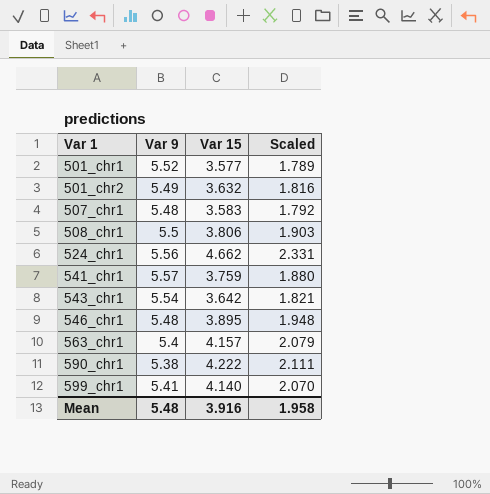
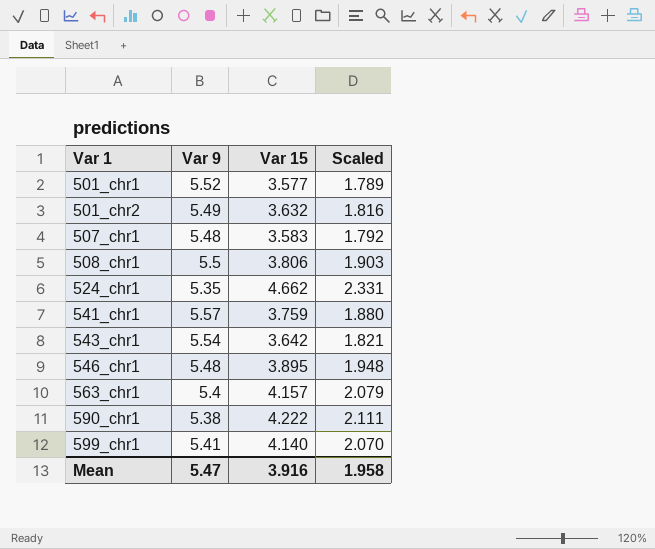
524_chr1 | Var 9: 5.56 -> 5.35
Mean | Var 9: 5.48 -> 5.47

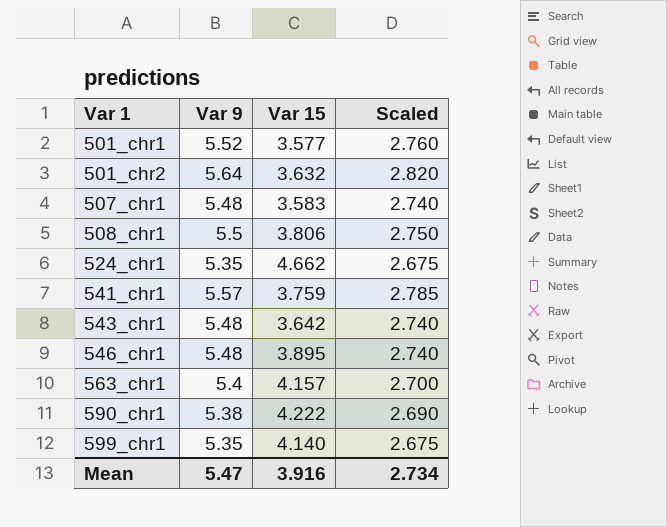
column Scaled | formula: [Var 15] * 0.5 -> [Var 9] * 0.5
501_chr2 | Var 9: 5.49 -> 5.64
543_chr1 | Var 9: 5.54 -> 5.48
599_chr1 | Var 9: 5.41 -> 5.35
Mean | Scaled: 1.958 -> 2.734

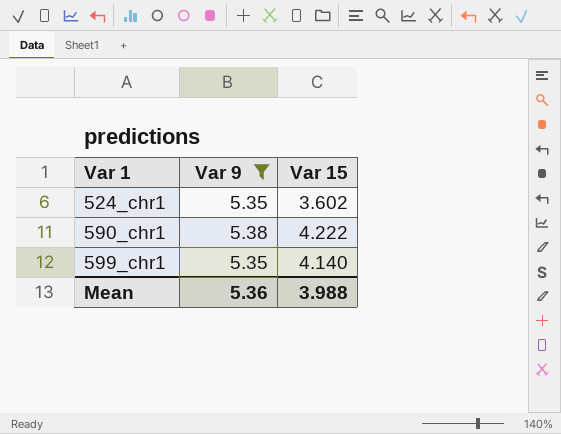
filter: none -> Var 9 <= 5.38
column Scaled | formula: [Var 9] * 0.5 -> none
524_chr1 | Var 15: 4.662 -> 3.602
Mean | Var 9: 5.47 -> 5.36
Mean | Var 15: 3.916 -> 3.988

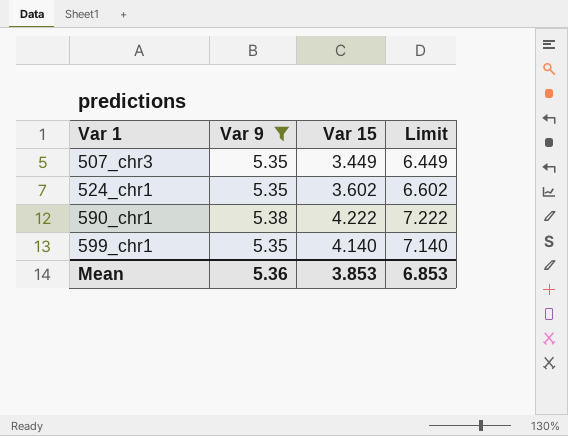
column Limit | formula: none -> [Var 15] + 3
row 507_chr3: none -> 5.35 | 3.449 | 6.449
Mean | Var 15: 3.988 -> 3.853

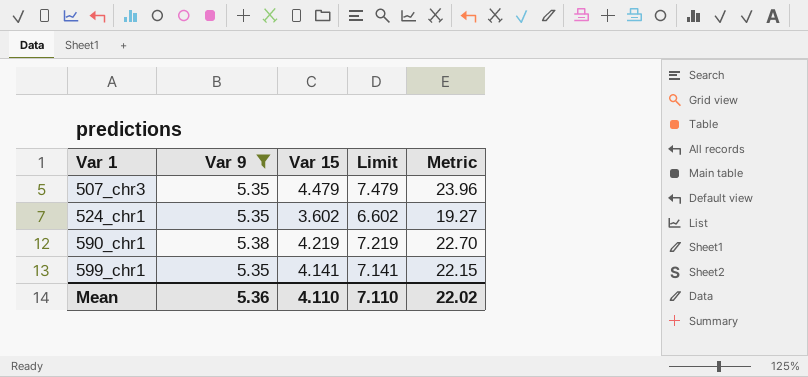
column Metric | formula: none -> [Var 9] * [Var 15]
507_chr3 | Var 15: 3.449 -> 4.479
507_chr3 | Limit: 6.449 -> 7.479
590_chr1 | Var 15: 4.222 -> 4.219
590_chr1 | Limit: 7.222 -> 7.219
599_chr1 | Var 15: 4.140 -> 4.141
599_chr1 | Limit: 7.140 -> 7.141
Mean | Var 15: 3.853 -> 4.110
Mean | Limit: 6.853 -> 7.110

